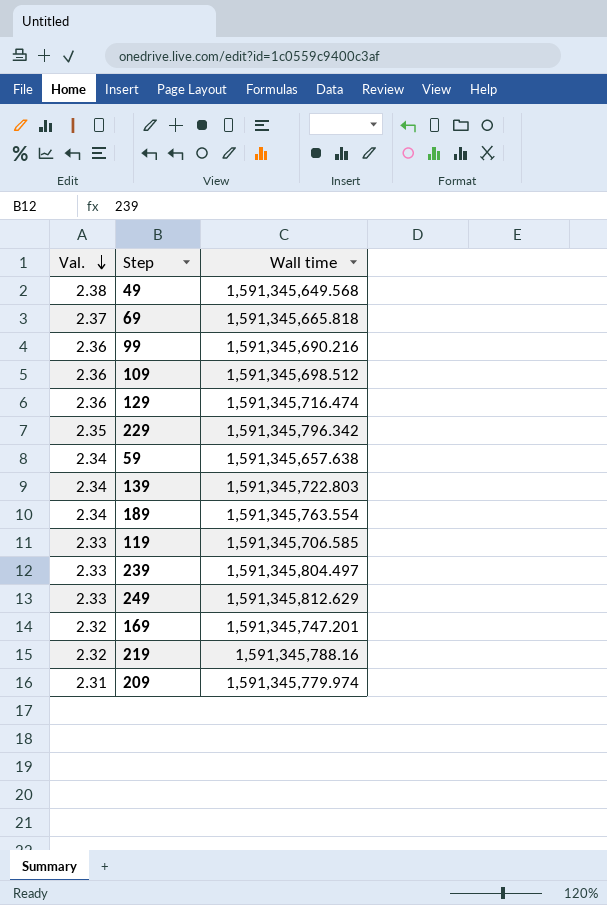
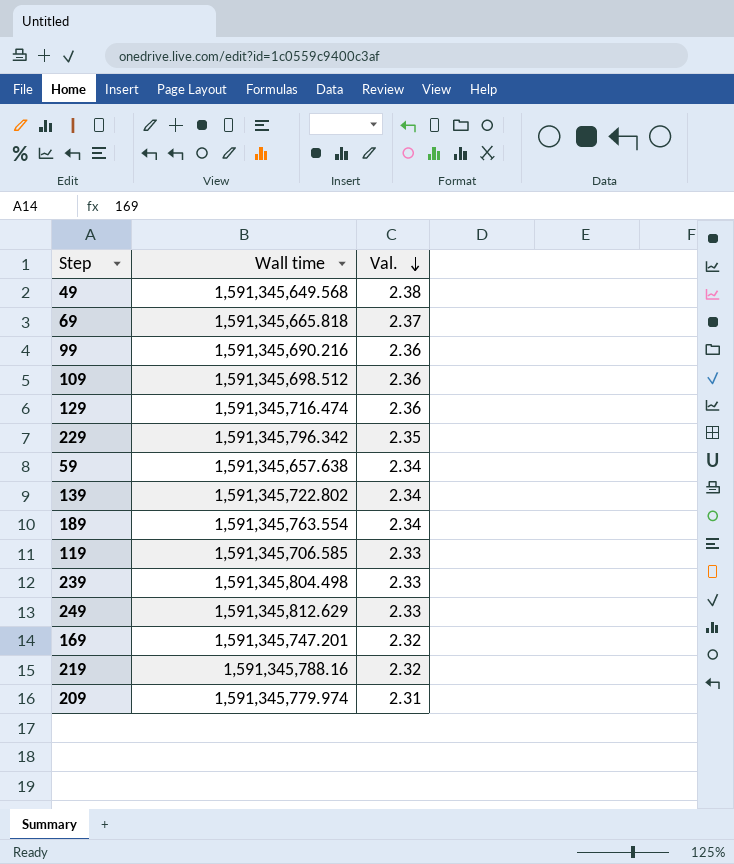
column Val. | position: 1 -> 3
139 | Wall time: 1,591,345,722.803 -> 1,591,345,722.802
239 | Wall time: 1,591,345,804.497 -> 1,591,345,804.498

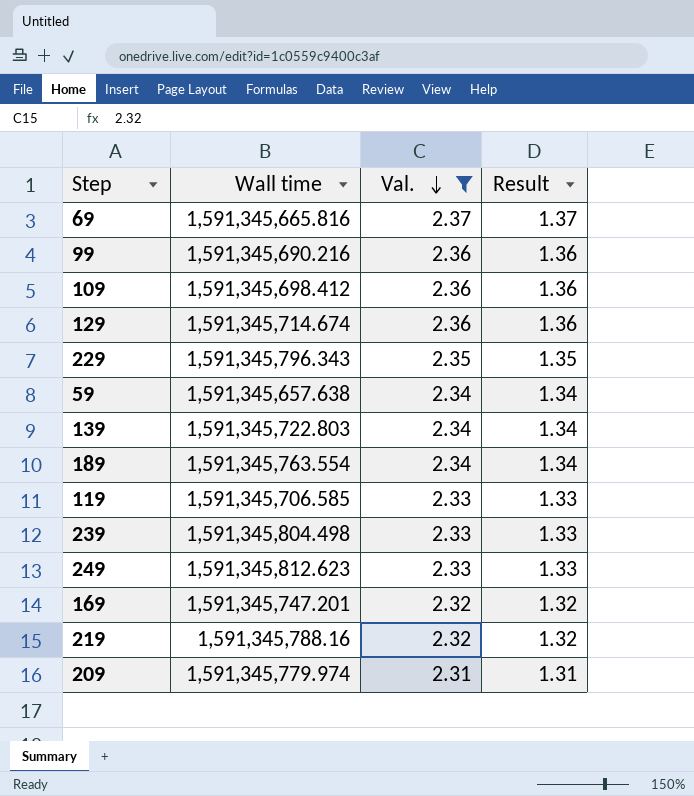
filter: none -> Val. != 2.38
column Result | formula: none -> [Val.] - 1
69 | Wall time: 1,591,345,665.818 -> 1,591,345,665.816
109 | Wall time: 1,591,345,698.512 -> 1,591,345,698.412
129 | Wall time: 1,591,345,716.474 -> 1,591,345,714.674
229 | Wall time: 1,591,345,796.342 -> 1,591,345,796.343
139 | Wall time: 1,591,345,722.802 -> 1,591,345,722.803
249 | Wall time: 1,591,345,812.629 -> 1,591,345,812.623

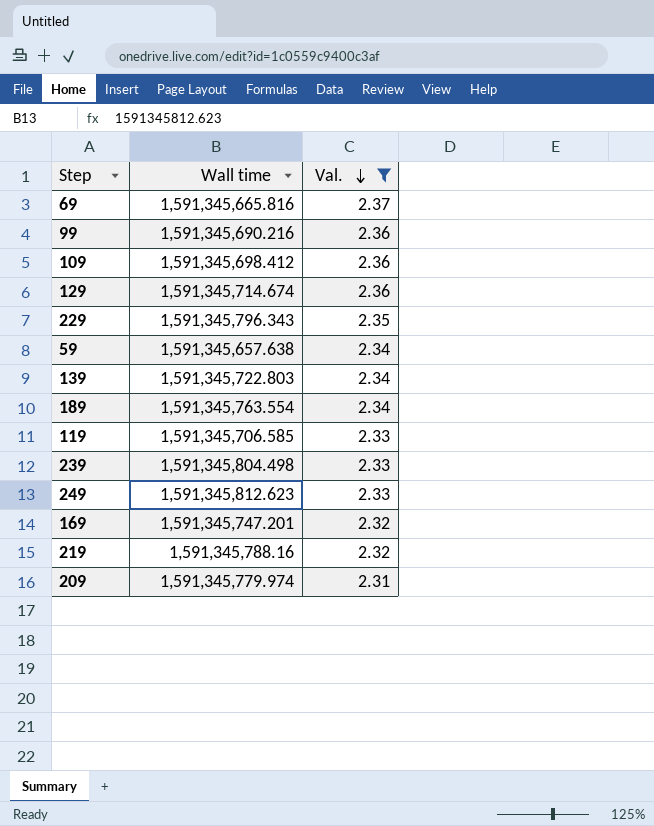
column Result | formula: [Val.] - 1 -> none

